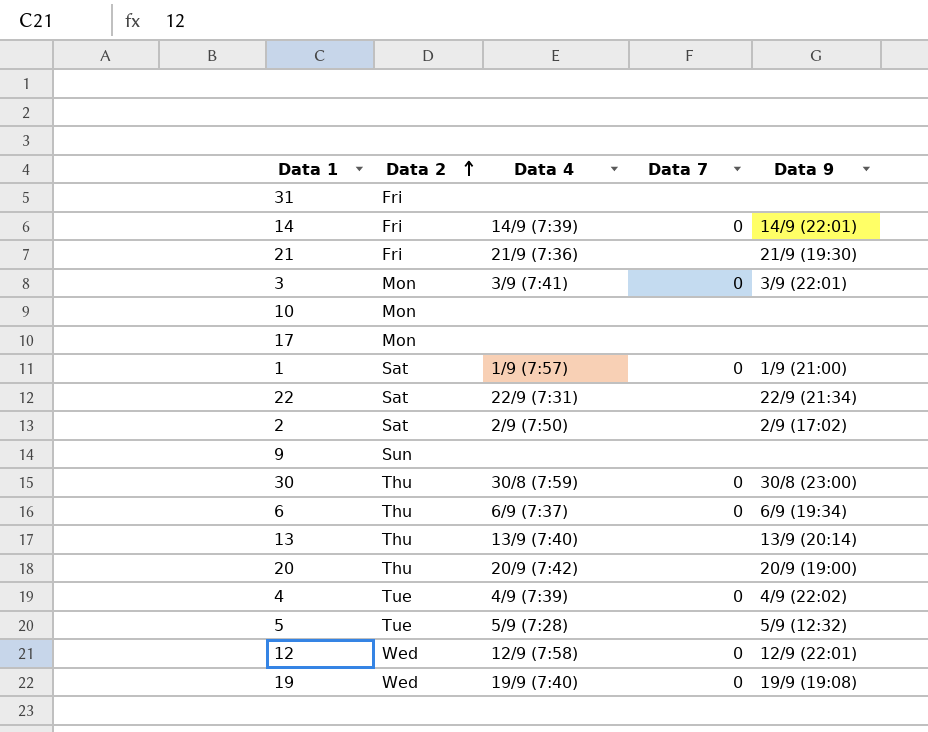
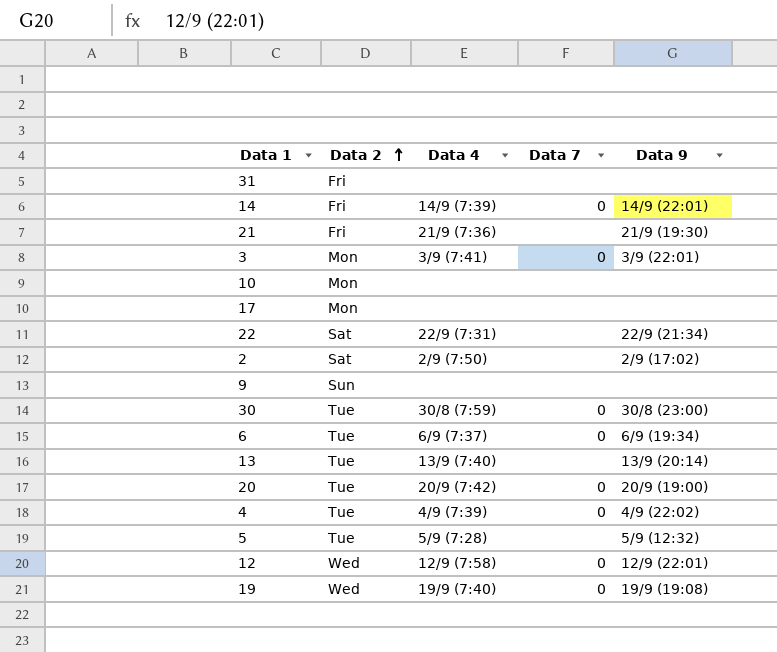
row 1: Sat | 1/9 (7:57) | 0 | 1/9 (21:00) -> none
30 | Data 2: Thu -> Tue
6 | Data 2: Thu -> Tue
13 | Data 2: Thu -> Tue
20 | Data 2: Thu -> Tue
20 | Data 7: none -> 0

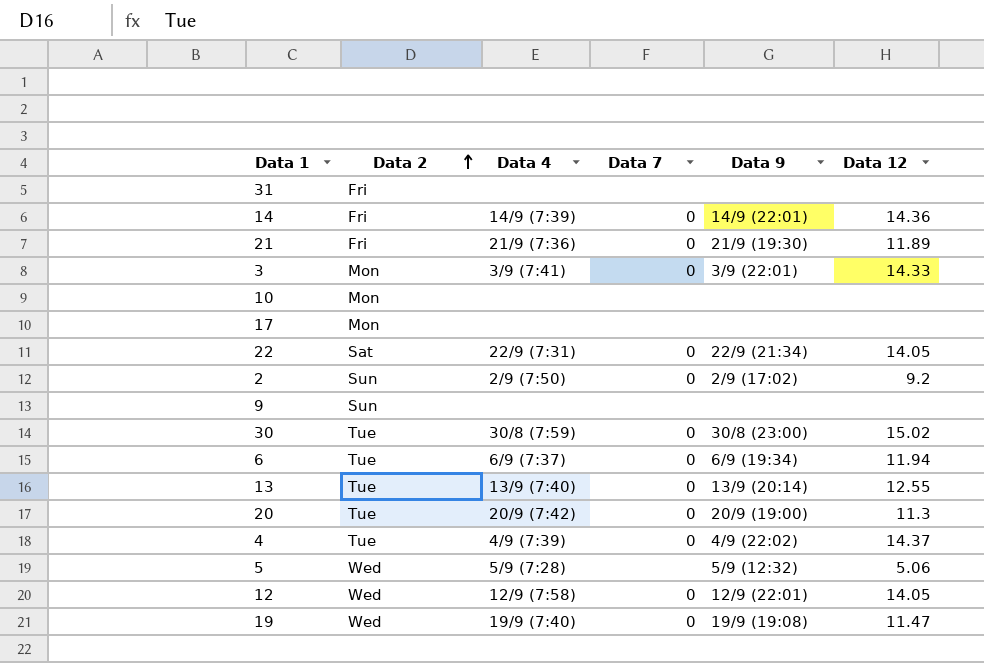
column Data 12 | position: none -> 6
21 | Data 7: none -> 0
22 | Data 7: none -> 0
2 | Data 2: Sat -> Sun
2 | Data 7: none -> 0
13 | Data 7: none -> 0
5 | Data 2: Tue -> Wed

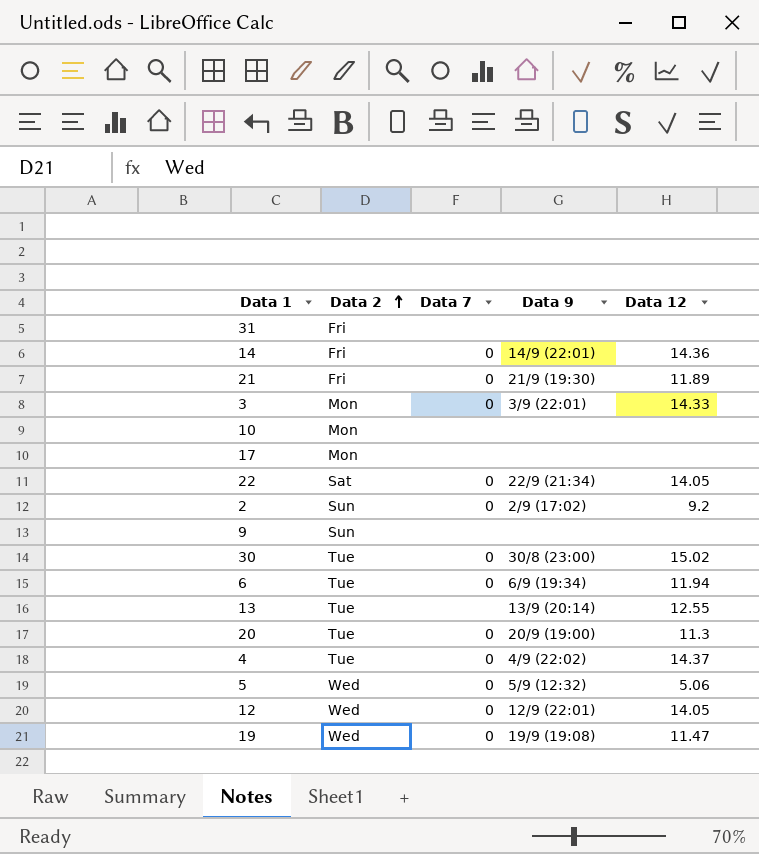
column Data 4 | position: 3 -> none
13 | Data 7: 0 -> none
5 | Data 7: none -> 0

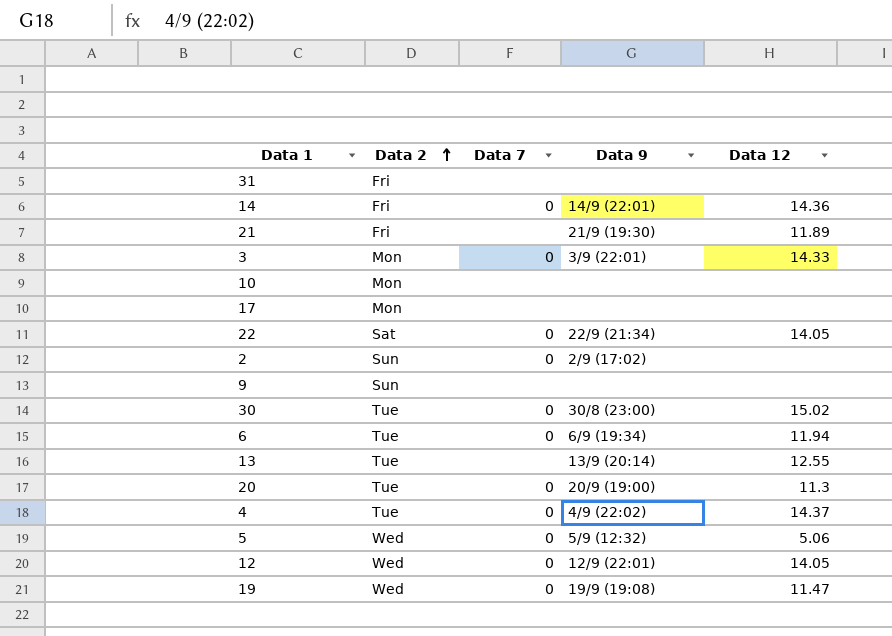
21 | Data 7: 0 -> none
2 | Data 12: 9.2 -> none

